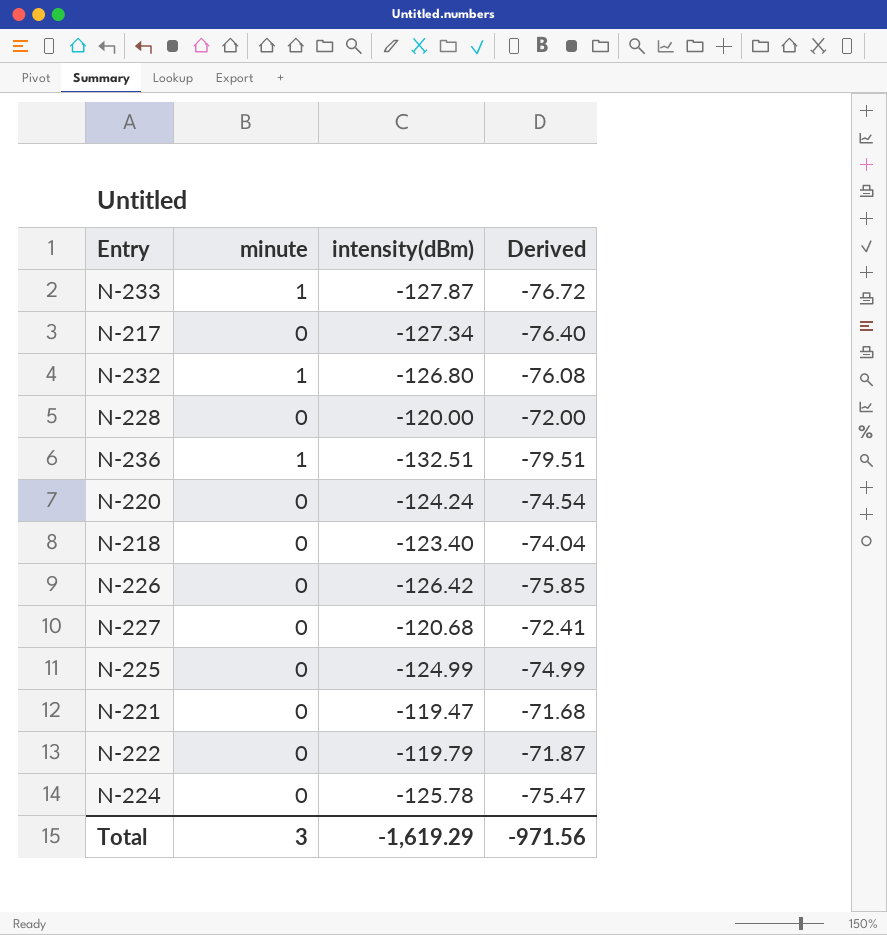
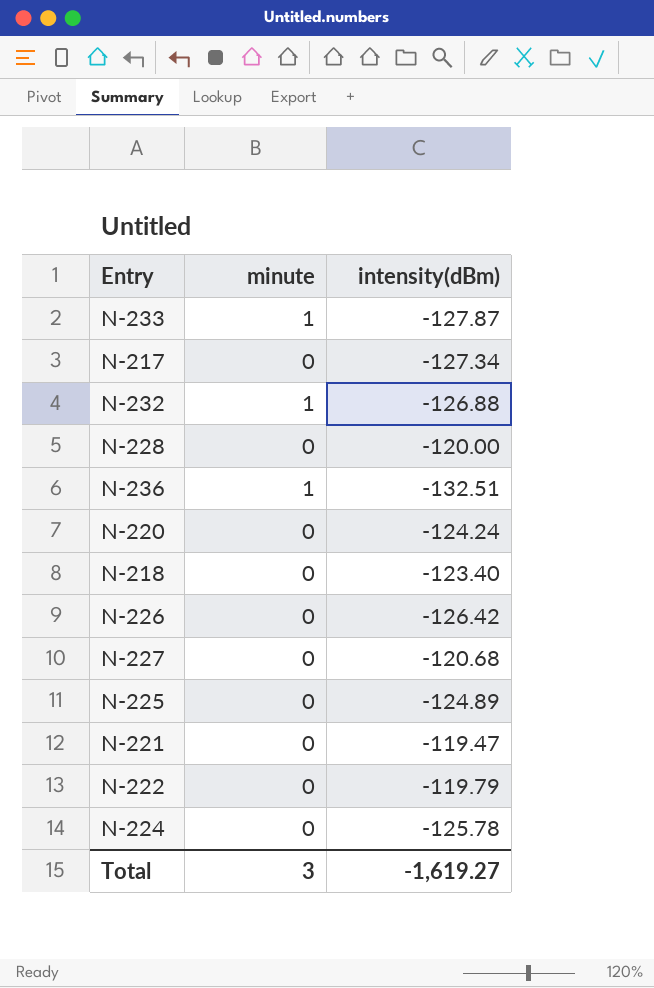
column Derived | formula: [intensity(dBm)] * 0.6 -> none
N-232 | intensity(dBm): -126.80 -> -126.88
N-225 | intensity(dBm): -124.99 -> -124.89
Total | intensity(dBm): -1,619.29 -> -1,619.27

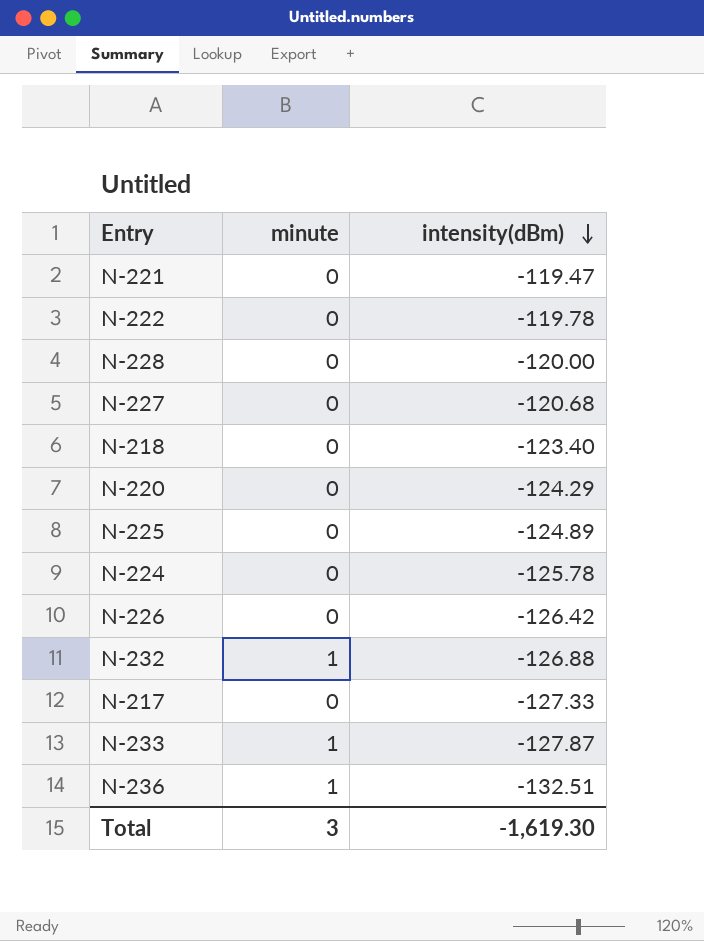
row order: none -> intensity(dBm) descending
N-222 | intensity(dBm): -119.79 -> -119.78
N-220 | intensity(dBm): -124.24 -> -124.29
N-217 | intensity(dBm): -127.34 -> -127.33
Total | intensity(dBm): -1,619.27 -> -1,619.30

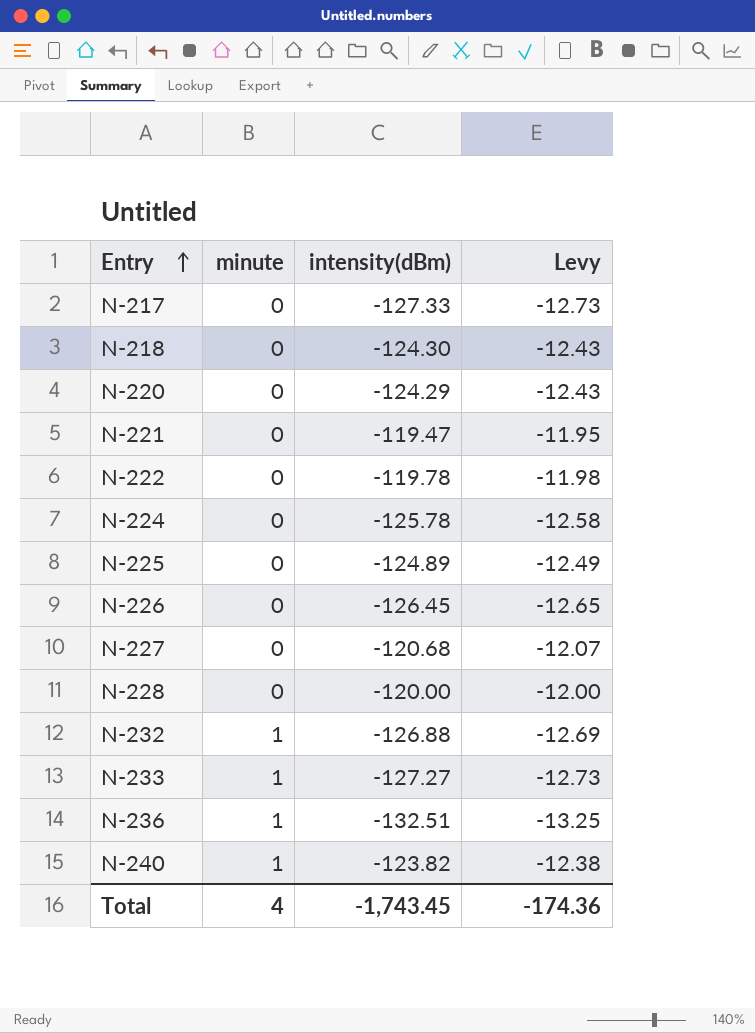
row order: intensity(dBm) descending -> Entry ascending
column Levy | formula: none -> [intensity(dBm)] * 0.1
N-218 | intensity(dBm): -123.40 -> -124.30
N-226 | intensity(dBm): -126.42 -> -126.45
N-233 | intensity(dBm): -127.87 -> -127.27
row N-240: none -> 1 | -123.82 | -12.38
Total | minute: 3 -> 4
Total | intensity(dBm): -1,619.30 -> -1,743.45

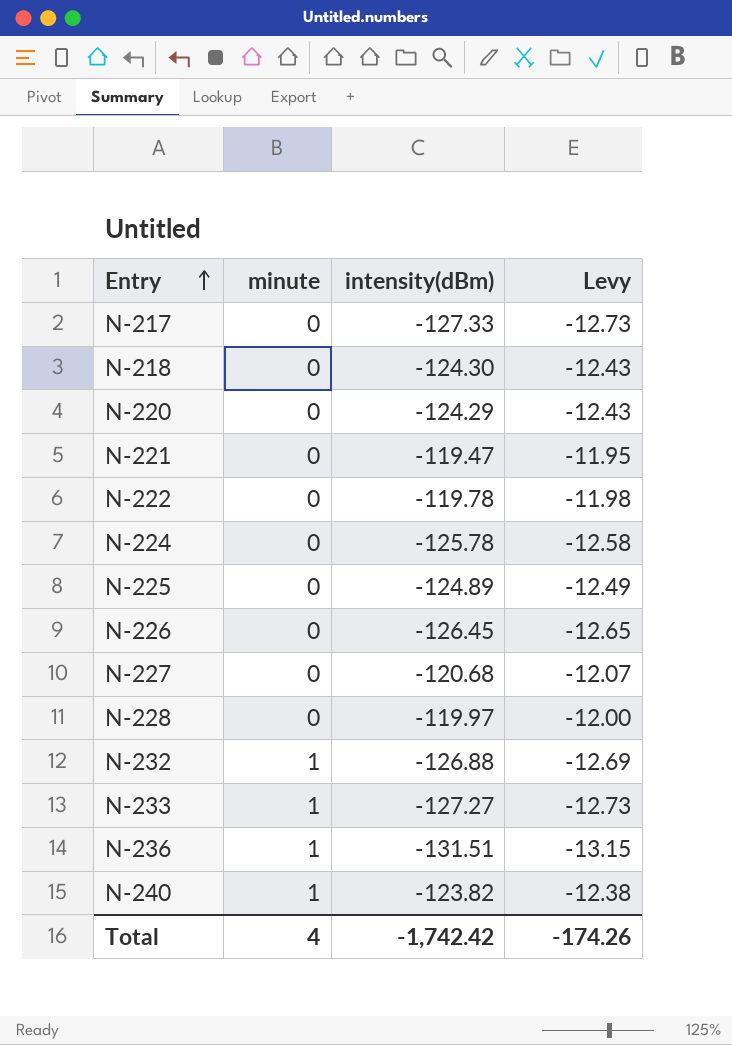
N-228 | intensity(dBm): -120.00 -> -119.97
N-236 | intensity(dBm): -132.51 -> -131.51
N-236 | Levy: -13.25 -> -13.15
Total | intensity(dBm): -1,743.45 -> -1,742.42
Total | Levy: -174.36 -> -174.26

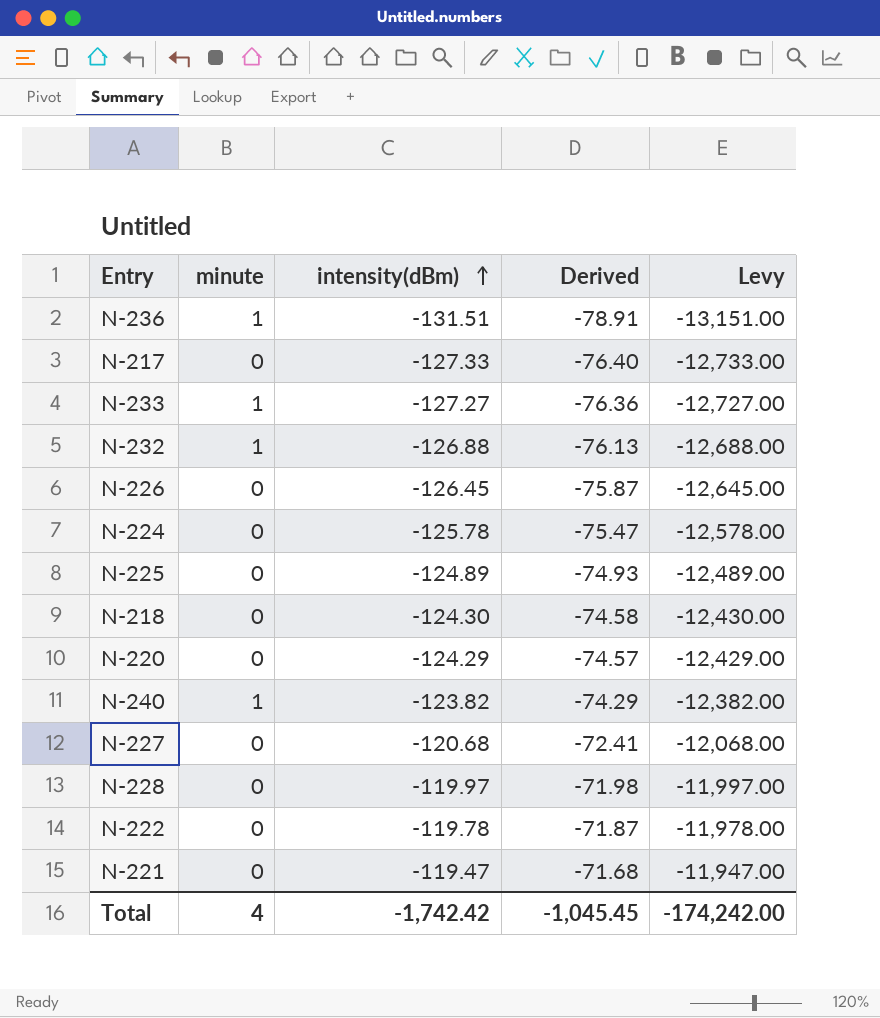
row order: Entry ascending -> intensity(dBm) ascending
column Derived | formula: none -> [intensity(dBm)] * 0.6
column Levy | formula: [intensity(dBm)] * 0.1 -> [intensity(dBm)] * 100
Total | Levy: -174.26 -> -174,242.00

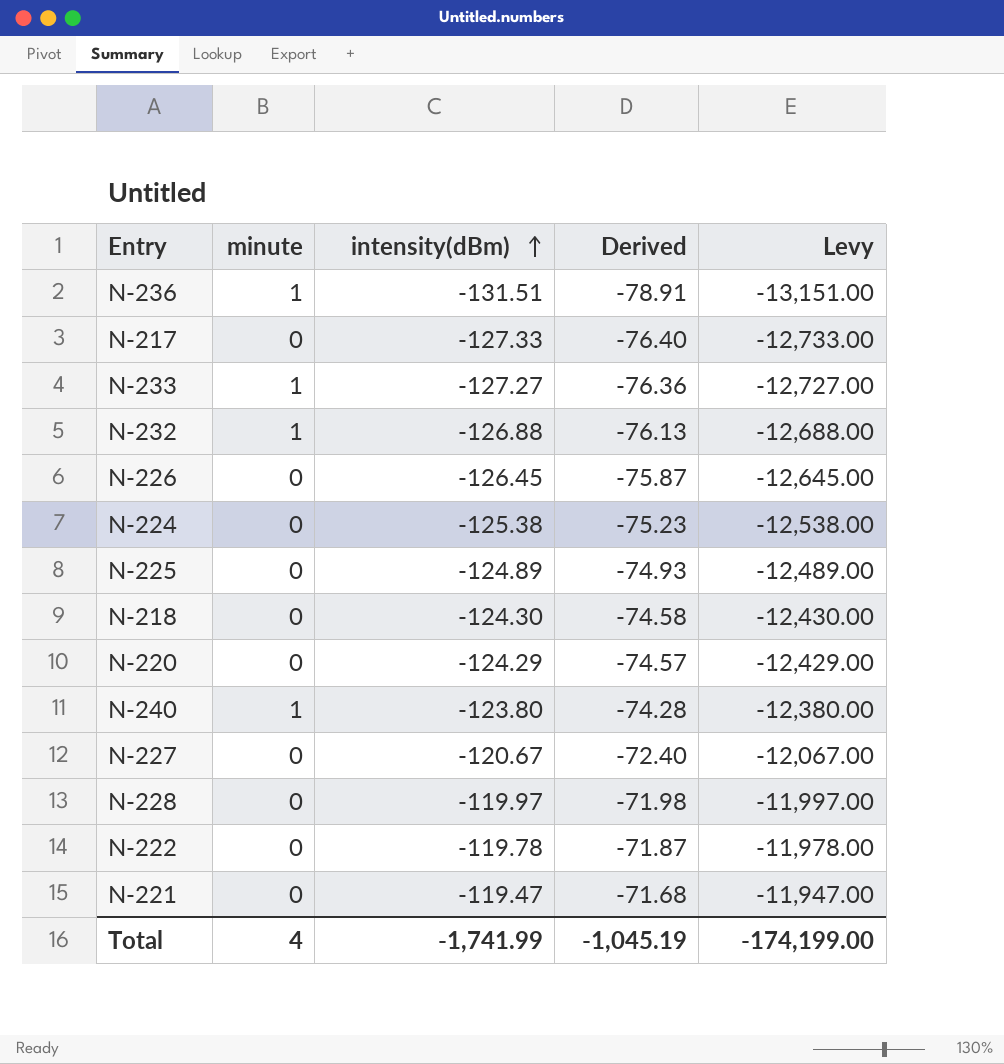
N-224 | intensity(dBm): -125.78 -> -125.38
N-224 | Derived: -75.47 -> -75.23
N-224 | Levy: -12,578.00 -> -12,538.00
N-240 | intensity(dBm): -123.82 -> -123.80
N-240 | Derived: -74.29 -> -74.28
N-240 | Levy: -12,382.00 -> -12,380.00
N-227 | intensity(dBm): -120.68 -> -120.67
N-227 | Derived: -72.41 -> -72.40
N-227 | Levy: -12,068.00 -> -12,067.00
Total | intensity(dBm): -1,742.42 -> -1,741.99
Total | Derived: -1,045.45 -> -1,045.19
Total | Levy: -174,242.00 -> -174,199.00

